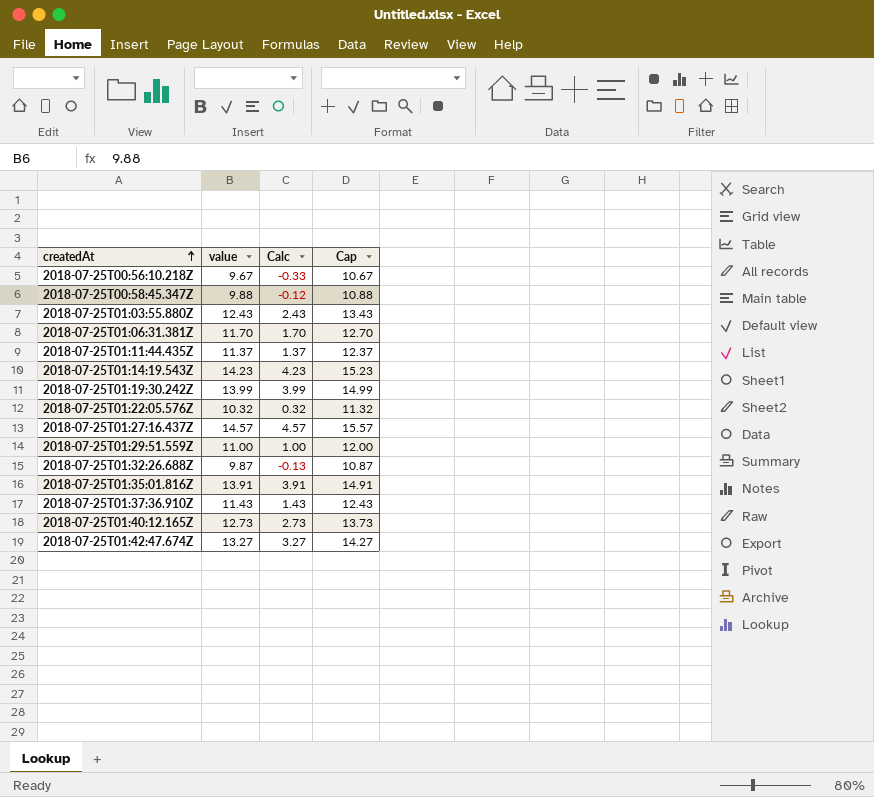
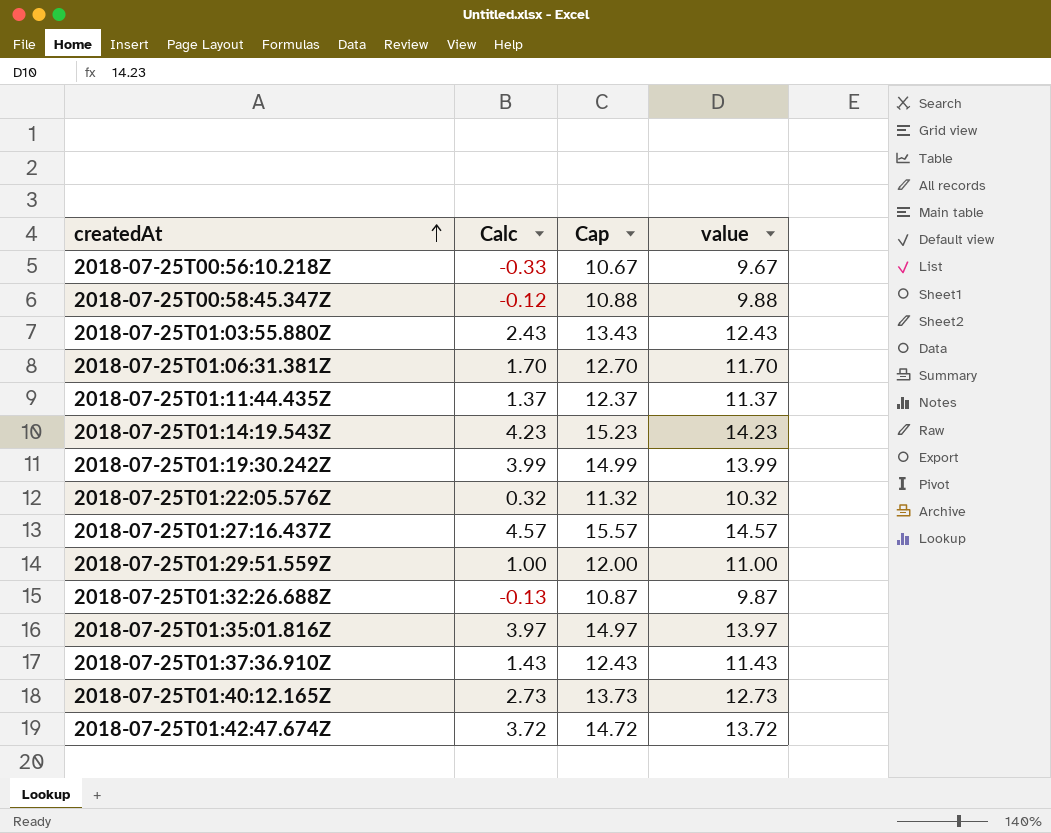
column value | position: 2 -> 4
2018-07-25T01:35:01.816Z | Calc: 3.91 -> 3.97
2018-07-25T01:35:01.816Z | Cap: 14.91 -> 14.97
2018-07-25T01:35:01.816Z | value: 13.91 -> 13.97
2018-07-25T01:42:47.674Z | Calc: 3.27 -> 3.72
2018-07-25T01:42:47.674Z | Cap: 14.27 -> 14.72
2018-07-25T01:42:47.674Z | value: 13.27 -> 13.72

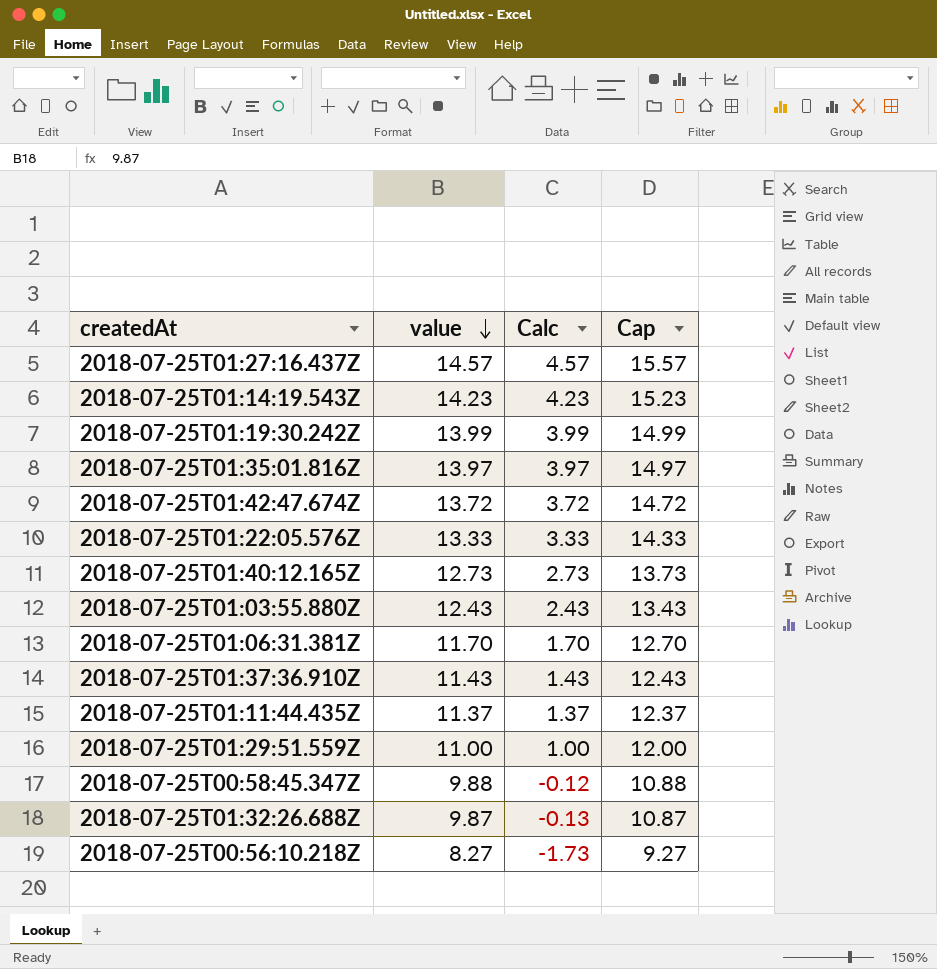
row order: createdAt ascending -> value descending
column value | position: 4 -> 2
2018-07-25T01:22:05.576Z | value: 10.32 -> 13.33
2018-07-25T01:22:05.576Z | Calc: 0.32 -> 3.33
2018-07-25T01:22:05.576Z | Cap: 11.32 -> 14.33
2018-07-25T00:56:10.218Z | value: 9.67 -> 8.27
2018-07-25T00:56:10.218Z | Calc: -0.33 -> -1.73
2018-07-25T00:56:10.218Z | Cap: 10.67 -> 9.27

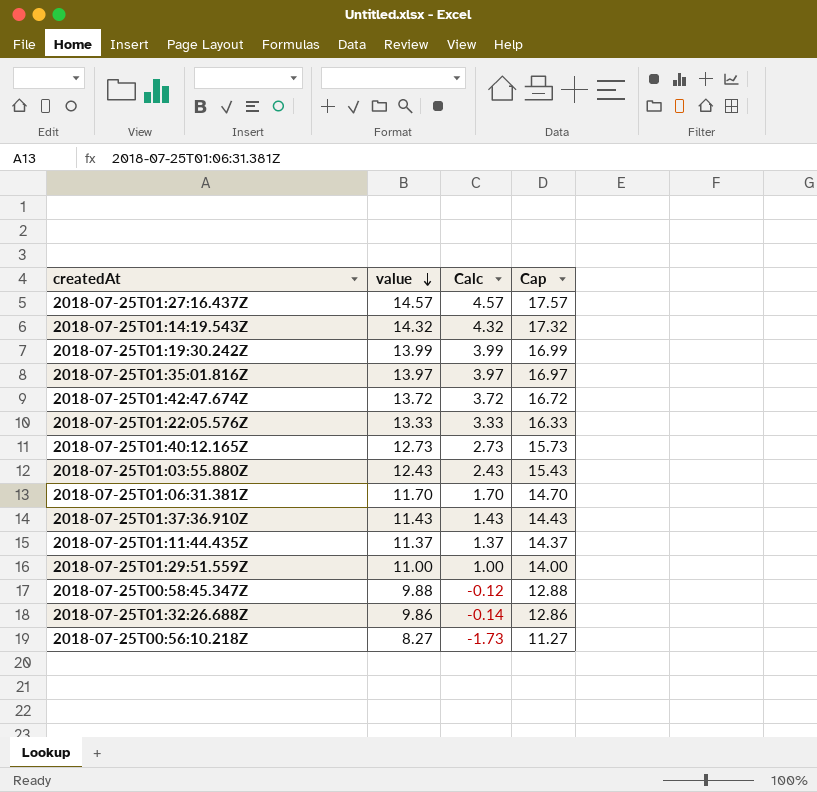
column Cap | formula: [value] + 1 -> [value] + 3
2018-07-25T01:14:19.543Z | value: 14.23 -> 14.32
2018-07-25T01:14:19.543Z | Calc: 4.23 -> 4.32
2018-07-25T01:32:26.688Z | value: 9.87 -> 9.86
2018-07-25T01:32:26.688Z | Calc: -0.13 -> -0.14

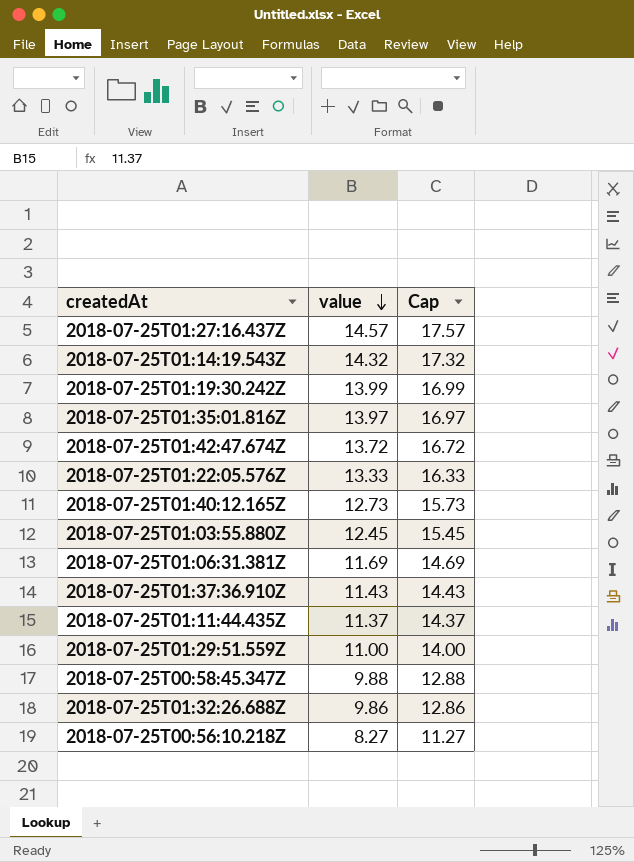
column Calc | formula: [value] - 10 -> none
2018-07-25T01:03:55.880Z | value: 12.43 -> 12.45
2018-07-25T01:03:55.880Z | Cap: 15.43 -> 15.45
2018-07-25T01:06:31.381Z | value: 11.70 -> 11.69
2018-07-25T01:06:31.381Z | Cap: 14.70 -> 14.69

